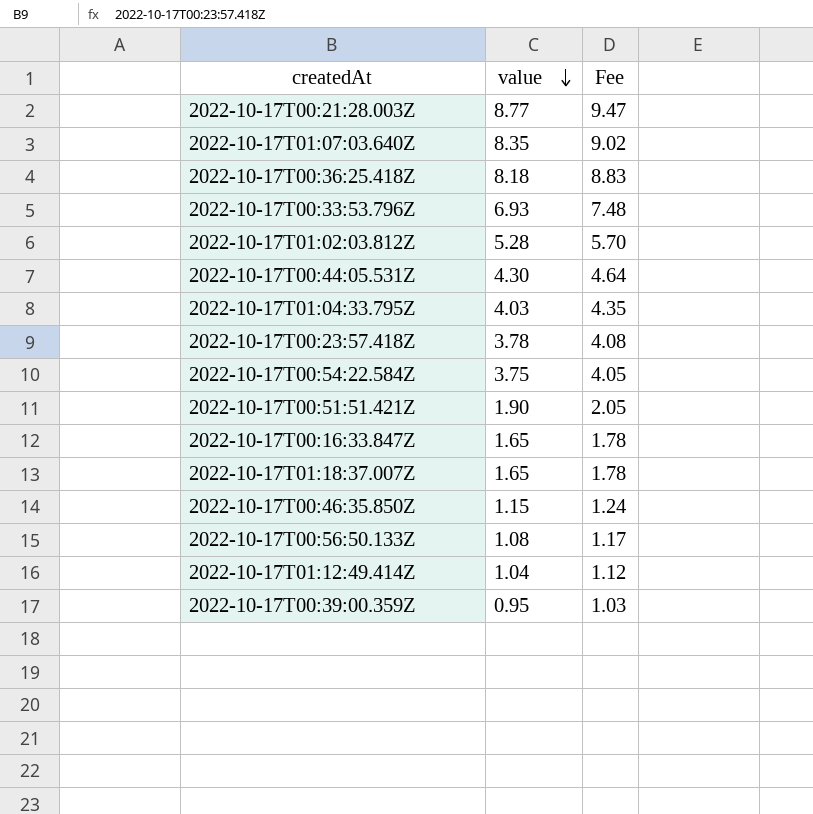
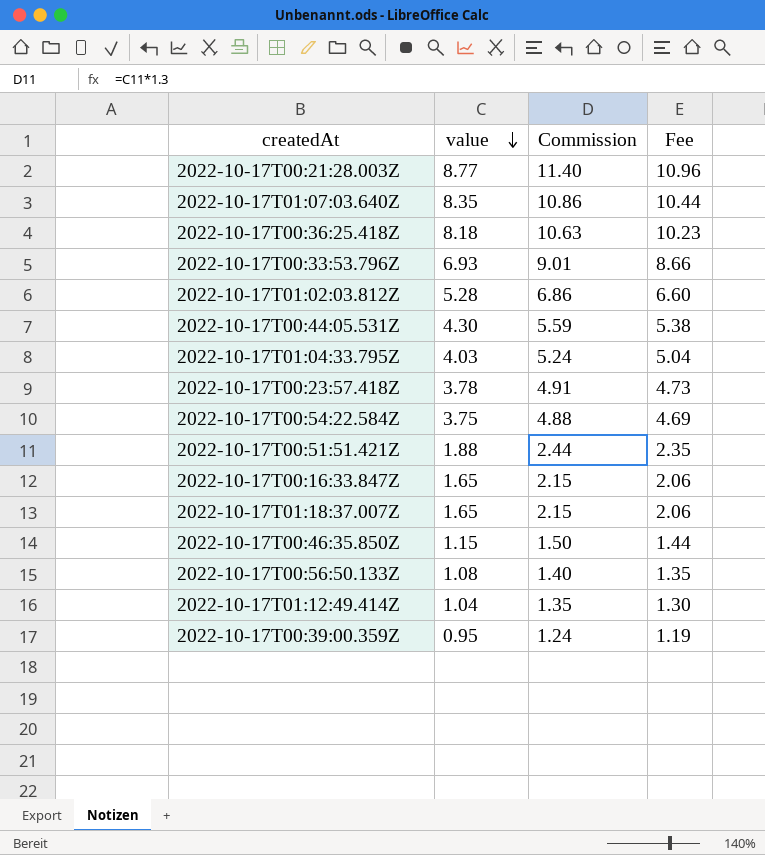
column Commission | formula: none -> [value] * 1.3
column Fee | formula: [value] * 1.08 -> [value] * 1.25
2022-10-17T00:51:51.421Z | value: 1.90 -> 1.88

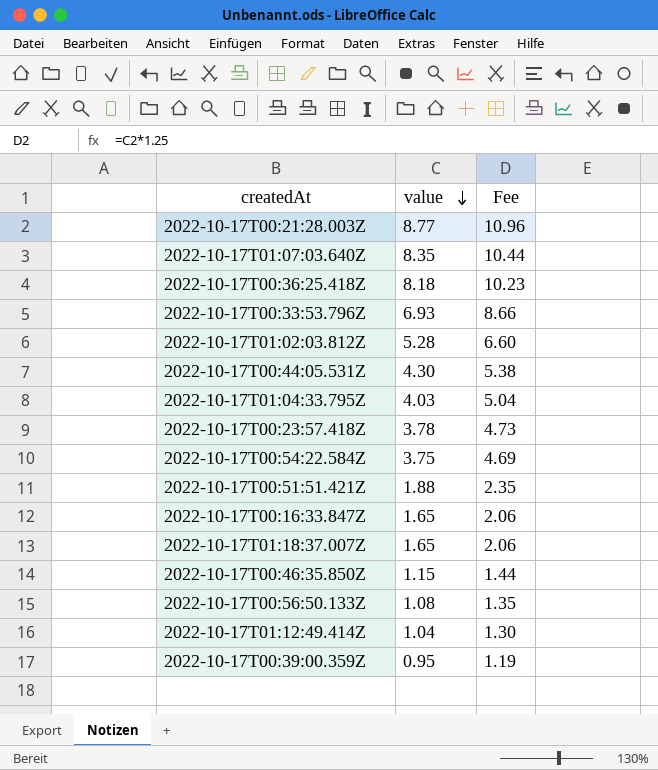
column Commission | formula: [value] * 1.3 -> none

